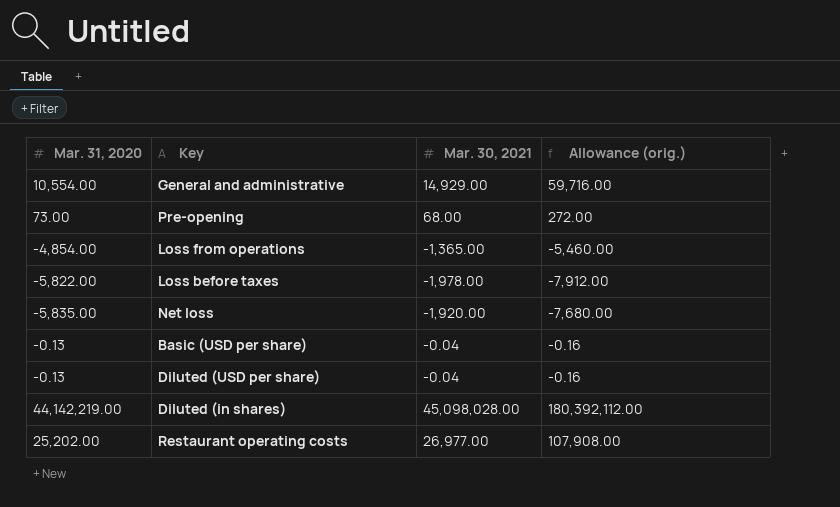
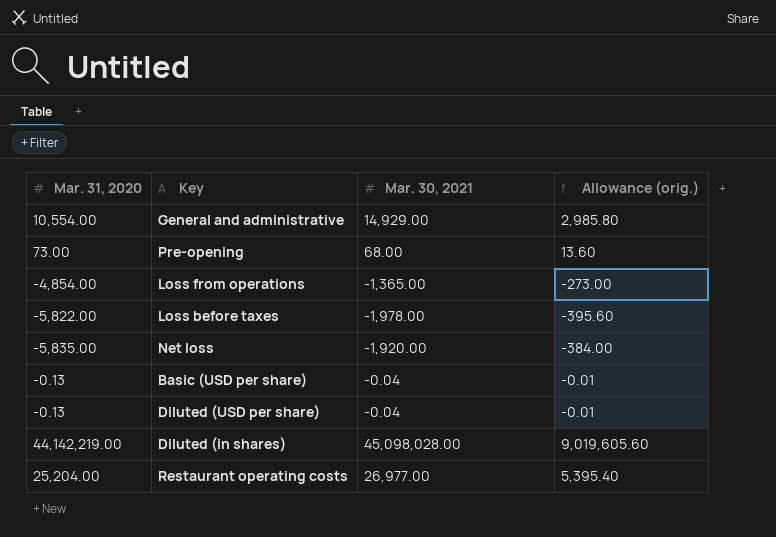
column Allowance (orig.) | formula: [Mar. 30, 2021] * 4 -> [Mar. 30, 2021] * 0.2
Restaurant operating costs | Mar. 31, 2020: 25,202.00 -> 25,204.00

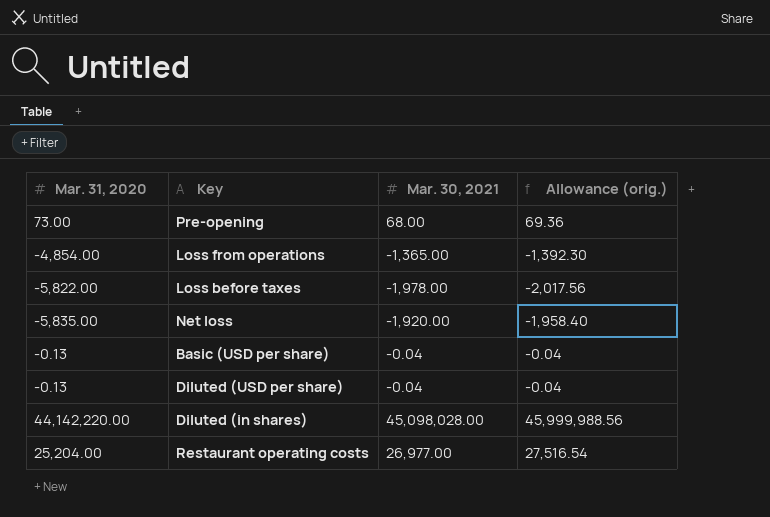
column Allowance (orig.) | formula: [Mar. 30, 2021] * 0.2 -> [Mar. 30, 2021] * 1.02
row General and administrative: 10,554.00 | 14,929.00 | 2,985.80 -> none
Diluted (in shares) | Mar. 31, 2020: 44,142,219.00 -> 44,142,220.00

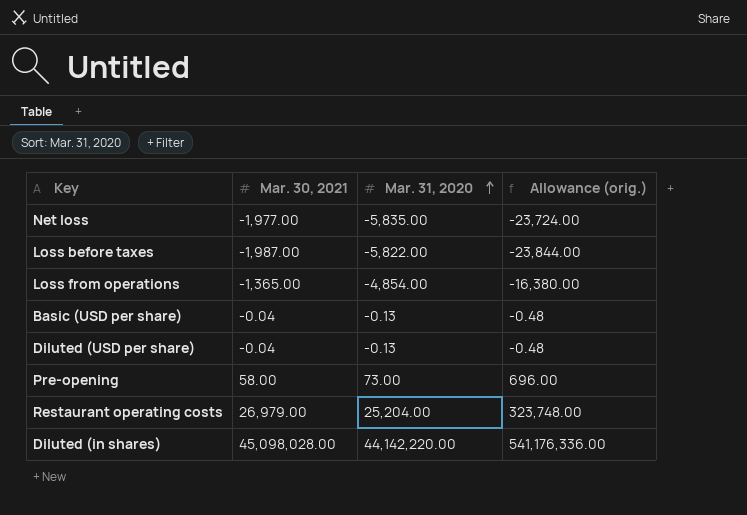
row order: none -> Mar. 31, 2020 ascending
column Mar. 31, 2020 | position: 1 -> 3
column Allowance (orig.) | formula: [Mar. 30, 2021] * 1.02 -> [Mar. 30, 2021] * 12
Net loss | Mar. 30, 2021: -1,920.00 -> -1,977.00
Loss before taxes | Mar. 30, 2021: -1,978.00 -> -1,987.00
Pre-opening | Mar. 30, 2021: 68.00 -> 58.00
Restaurant operating costs | Mar. 30, 2021: 26,977.00 -> 26,979.00

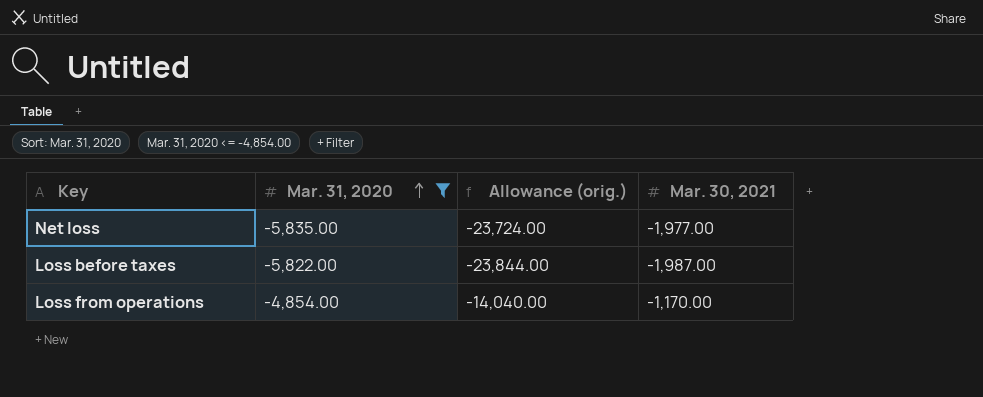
filter: none -> Mar. 31, 2020 <= -4,854.00
column Mar. 30, 2021 | position: 2 -> 4
Loss from operations | Allowance (orig.): -16,380.00 -> -14,040.00
Loss from operations | Mar. 30, 2021: -1,365.00 -> -1,170.00

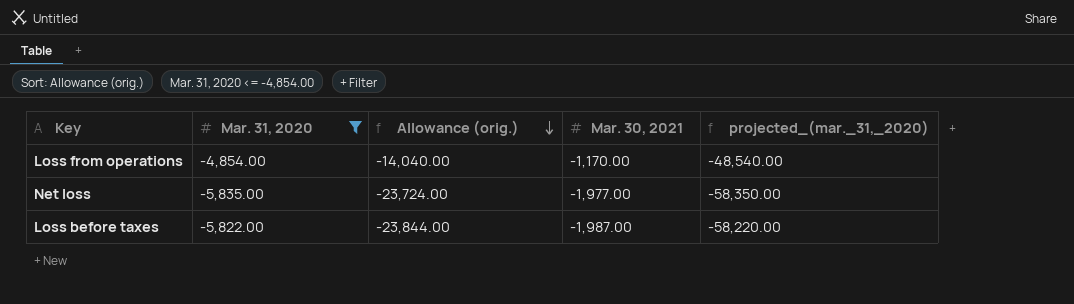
row order: Mar. 31, 2020 ascending -> Allowance (orig.) descending
column projected_(mar._31,_2020) | formula: none -> [Mar. 31, 2020] * 10

